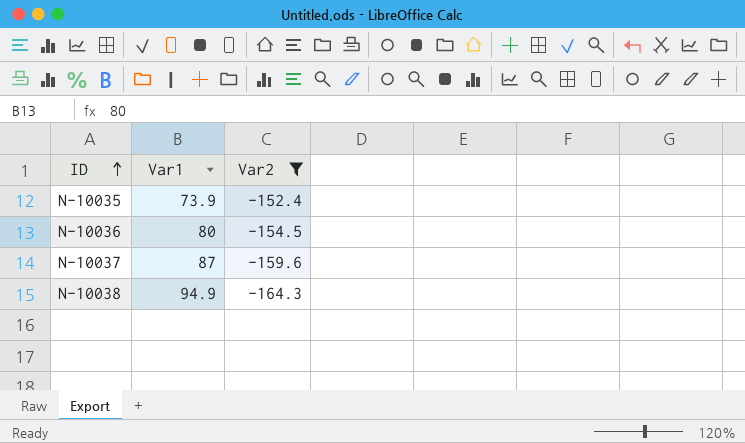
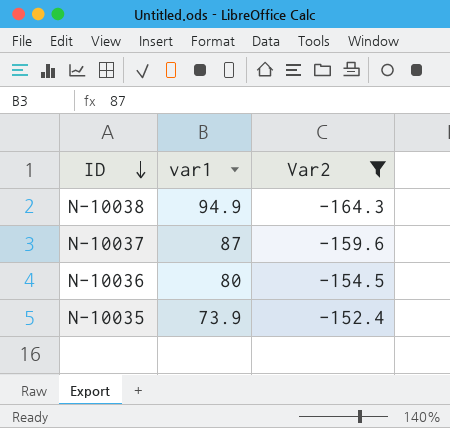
row order: ID ascending -> ID descending
column name: Var1 -> var1

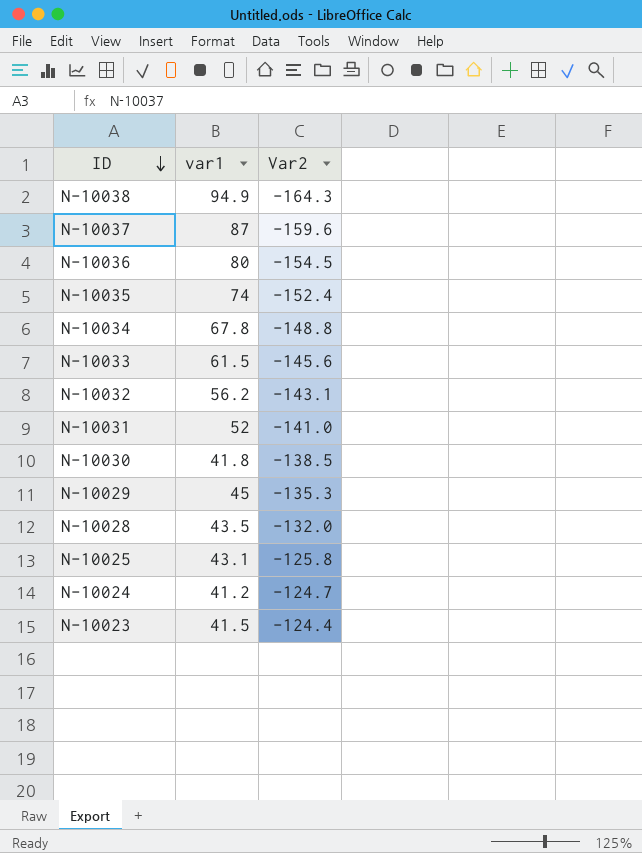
filter: Var2 <= -152.4 -> none
N-10035 | var1: 73.9 -> 74

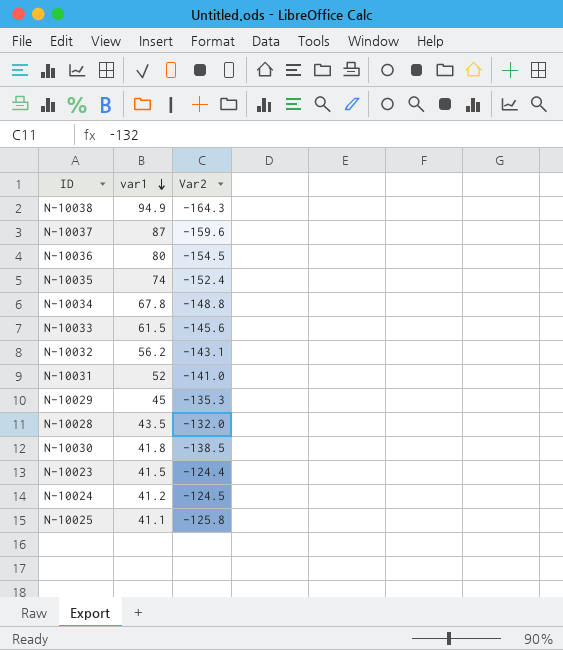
row order: ID descending -> var1 descending
N-10024 | Var2: -124.7 -> -124.5
N-10025 | var1: 43.1 -> 41.1

